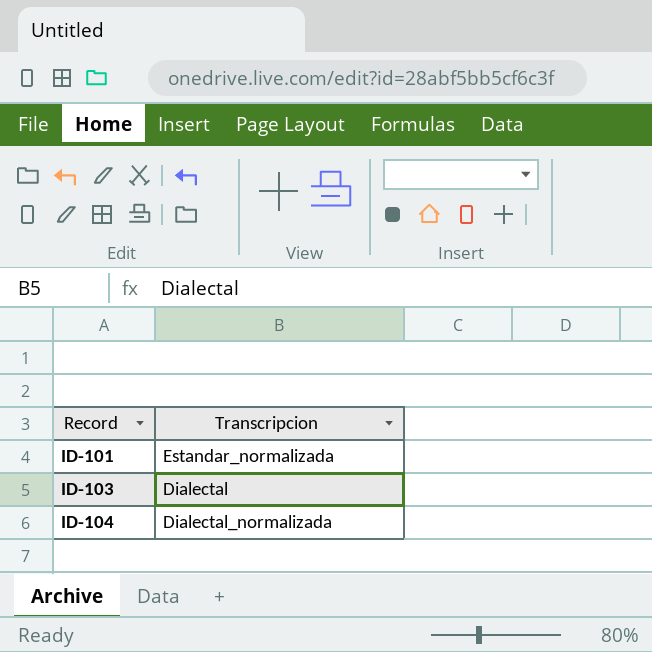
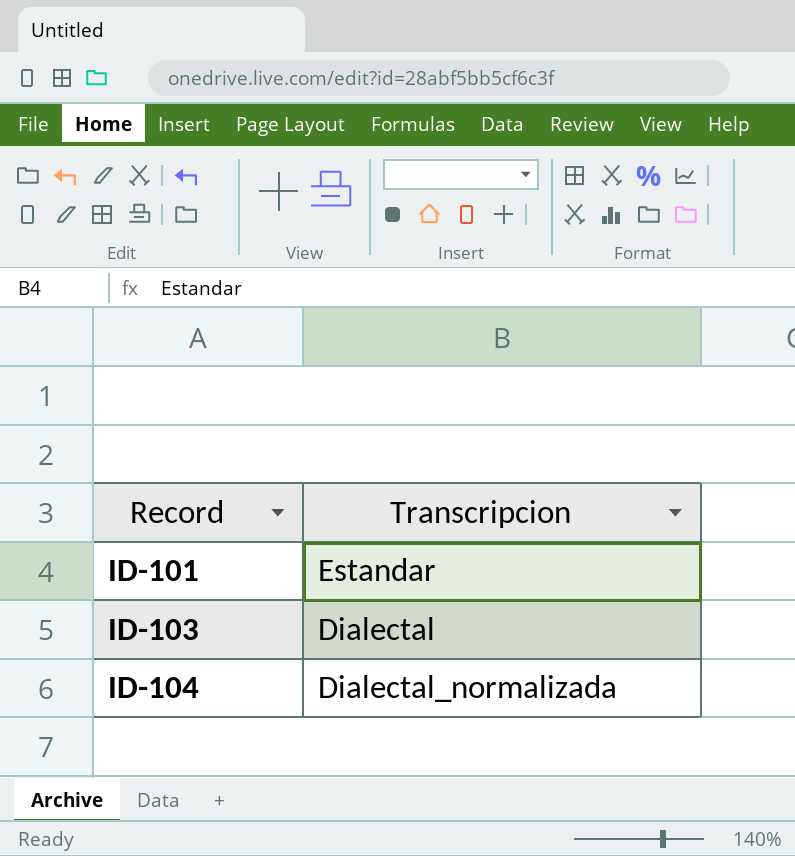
ID-101 | Transcripcion: Estandar_normalizada -> Estandar

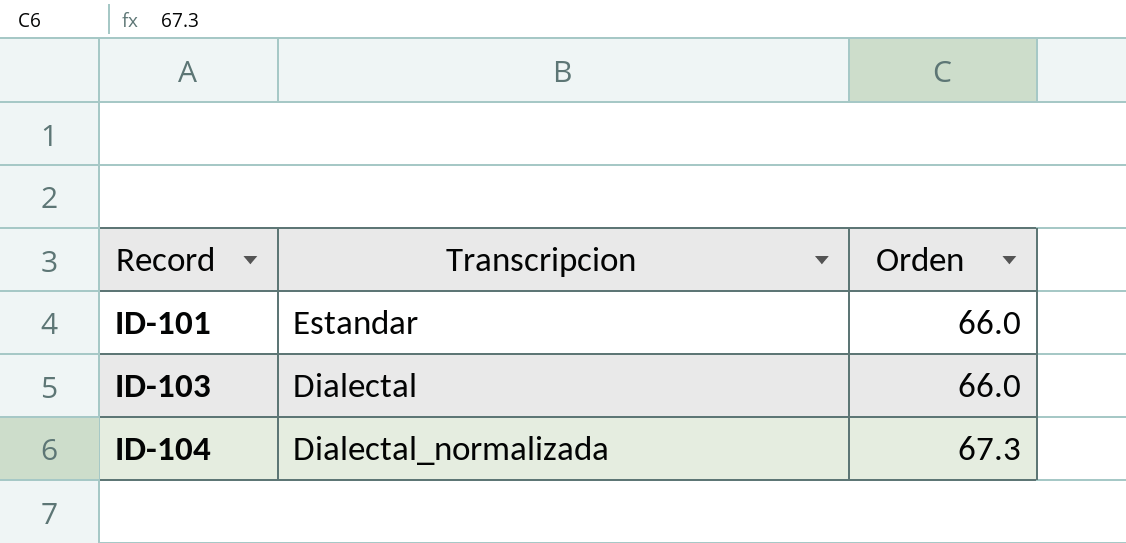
column Orden | position: none -> 3

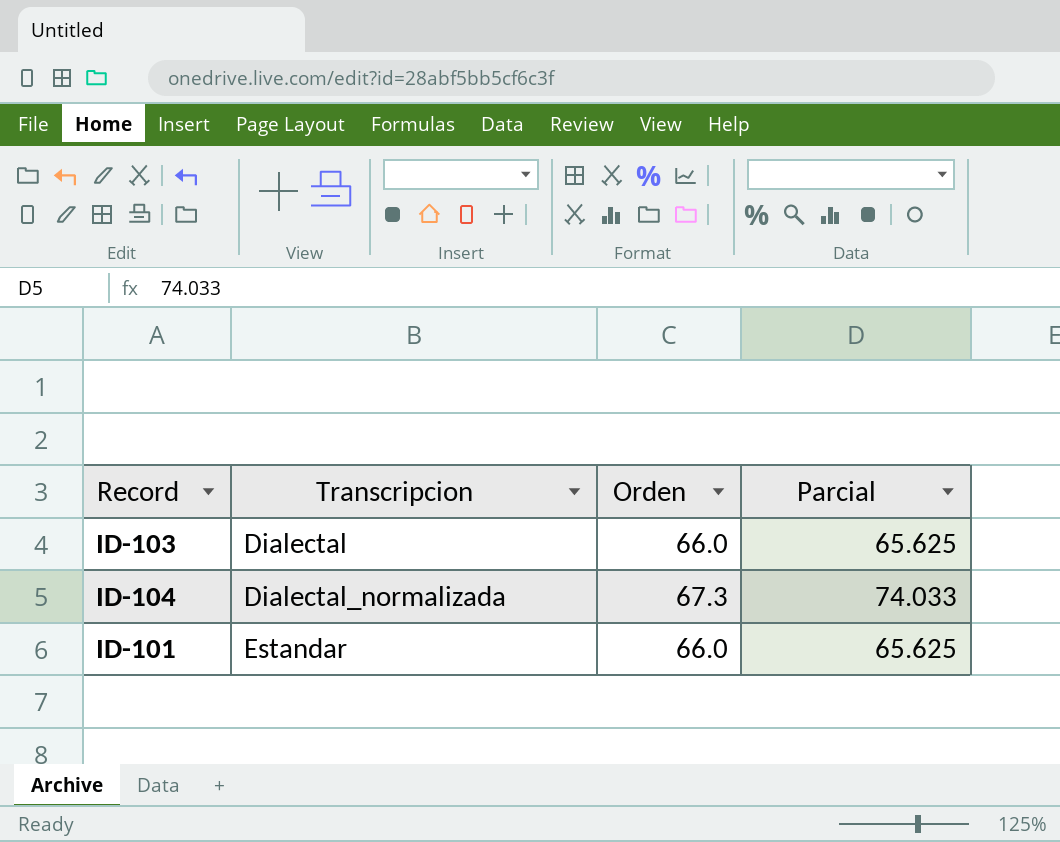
row order: Record ascending -> Transcripcion ascending
column Parcial | position: none -> 4

